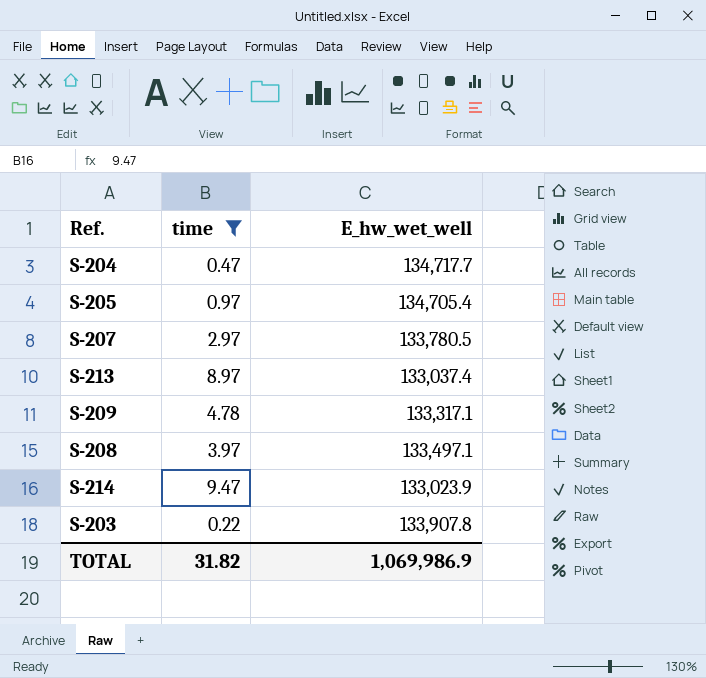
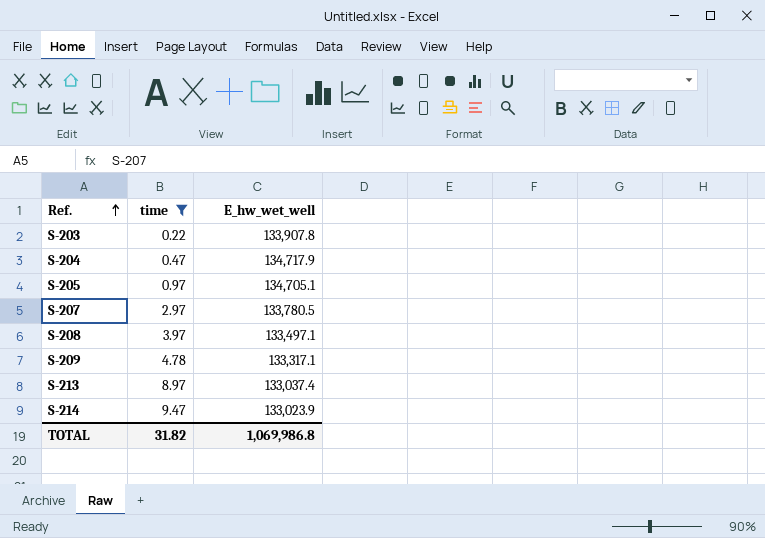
row order: none -> Ref. ascending
S-204 | E_hw_wet_well: 134,717.7 -> 134,717.9
S-205 | E_hw_wet_well: 134,705.4 -> 134,705.1
TOTAL | E_hw_wet_well: 1,069,986.9 -> 1,069,986.8

